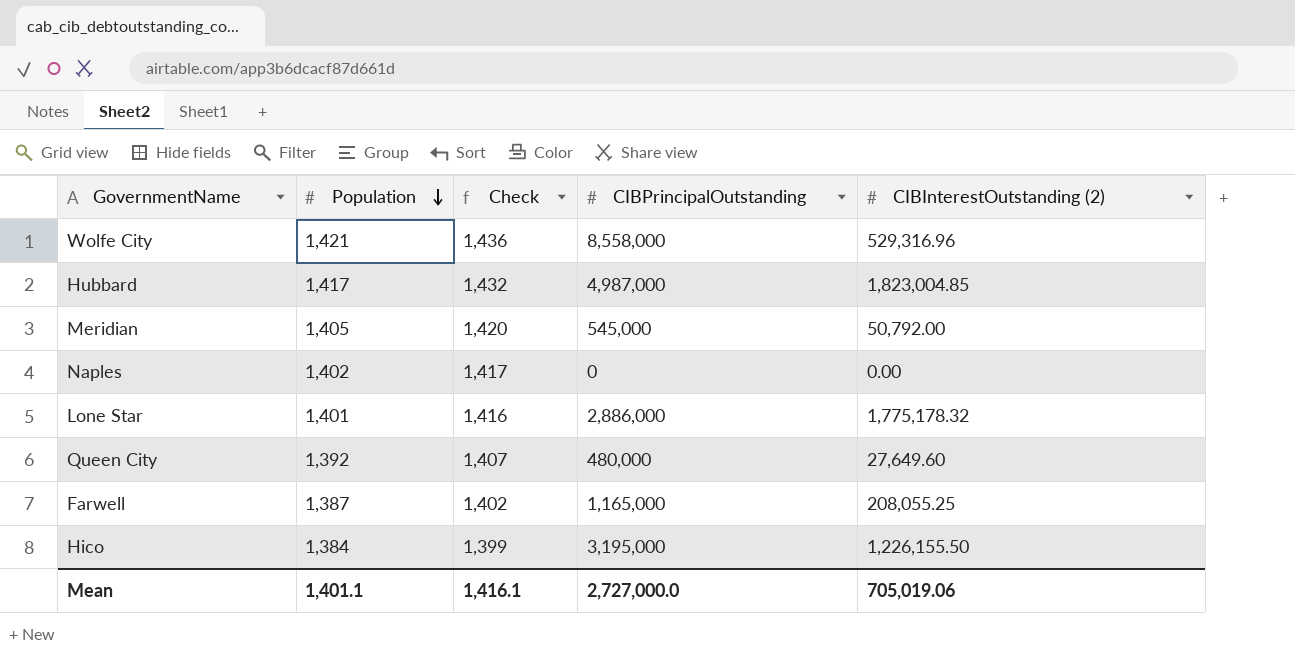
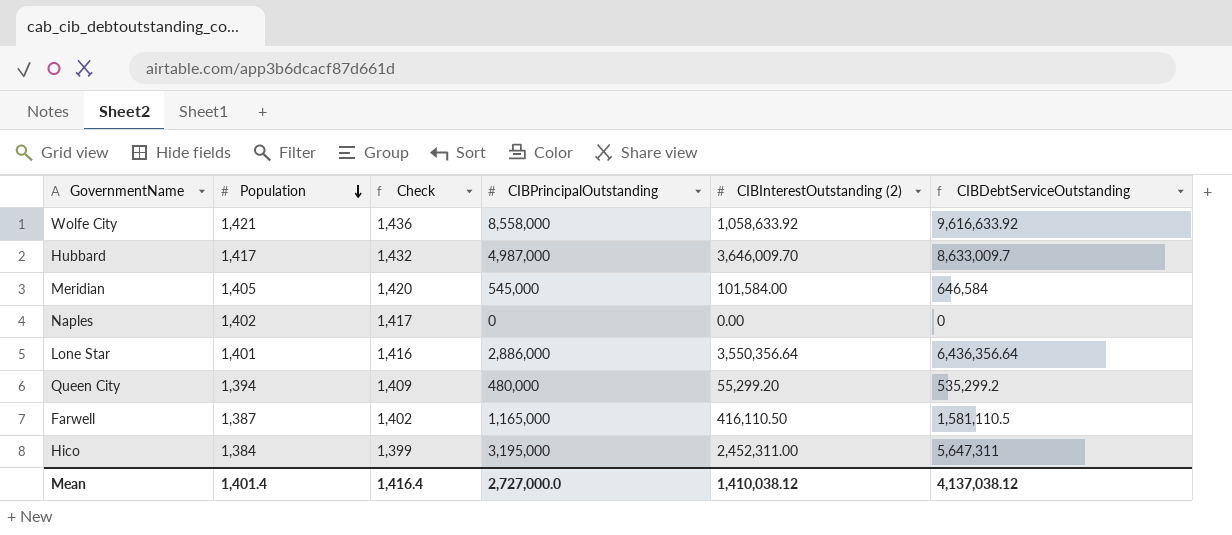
column CIBDebtServiceOutstanding | formula: none -> [CIBPrincipalOutstanding] + [CIBInterestOutstanding (2)]
Wolfe City | CIBInterestOutstanding (2): 529,316.96 -> 1,058,633.92
Hubbard | CIBInterestOutstanding (2): 1,823,004.85 -> 3,646,009.70
Meridian | CIBInterestOutstanding (2): 50,792.00 -> 101,584.00
Lone Star | CIBInterestOutstanding (2): 1,775,178.32 -> 3,550,356.64
Queen City | Population: 1,392 -> 1,394
Queen City | Check: 1,407 -> 1,409
Queen City | CIBInterestOutstanding (2): 27,649.60 -> 55,299.20
Farwell | CIBInterestOutstanding (2): 208,055.25 -> 416,110.50
Hico | CIBInterestOutstanding (2): 1,226,155.50 -> 2,452,311.00
Mean | Population: 1,401.1 -> 1,401.4
Mean | Check: 1,416.1 -> 1,416.4
Mean | CIBInterestOutstanding (2): 705,019.06 -> 1,410,038.12

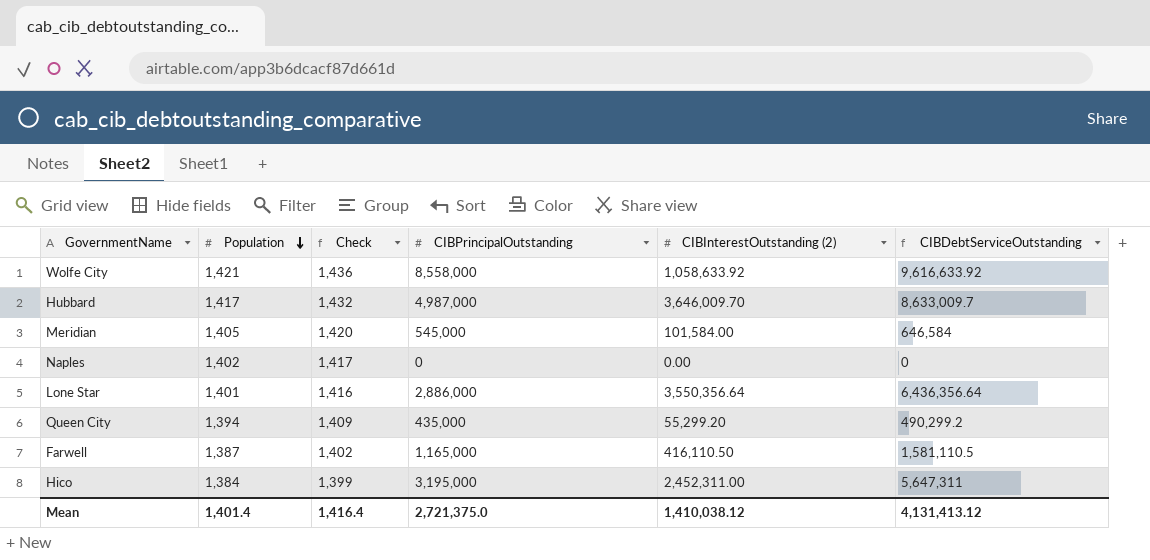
Queen City | CIBPrincipalOutstanding: 480,000 -> 435,000
Queen City | CIBDebtServiceOutstanding: 535,299.2 -> 490,299.2
Mean | CIBPrincipalOutstanding: 2,727,000.0 -> 2,721,375.0
Mean | CIBDebtServiceOutstanding: 4,137,038.12 -> 4,131,413.12

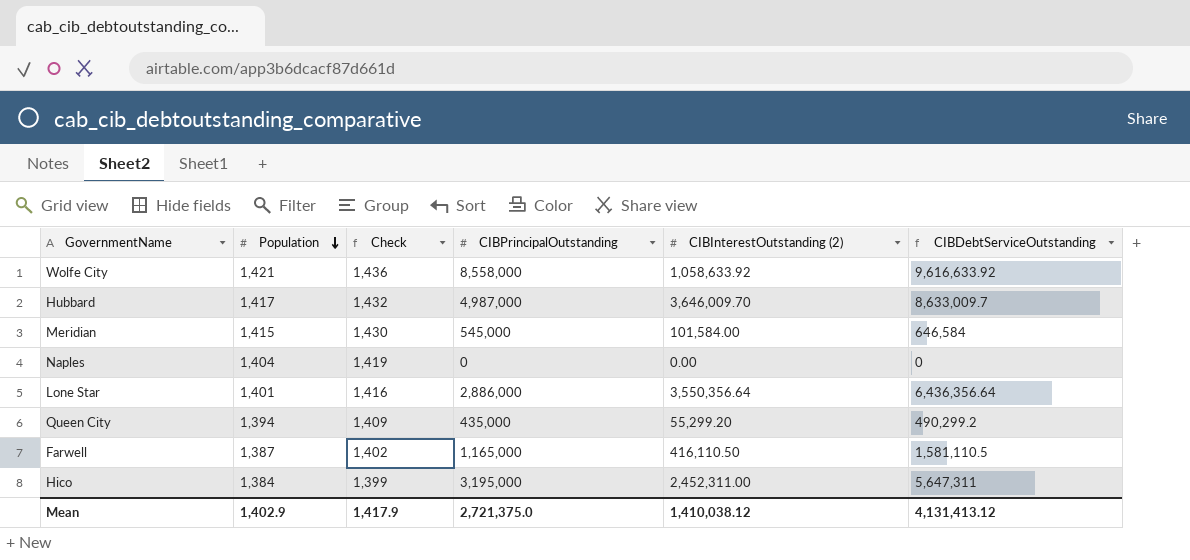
Meridian | Population: 1,405 -> 1,415
Meridian | Check: 1,420 -> 1,430
Naples | Population: 1,402 -> 1,404
Naples | Check: 1,417 -> 1,419
Mean | Population: 1,401.4 -> 1,402.9
Mean | Check: 1,416.4 -> 1,417.9

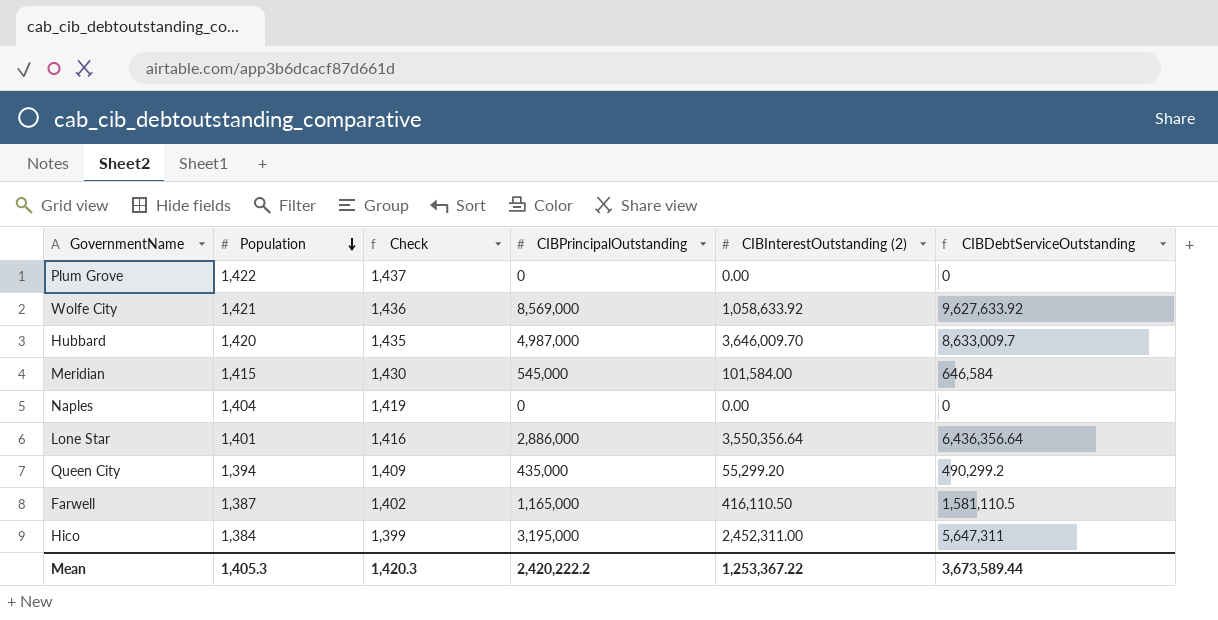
row Plum Grove: none -> 1,422 | 1,437 | 0 | 0.00 | 0
Wolfe City | CIBPrincipalOutstanding: 8,558,000 -> 8,569,000
Wolfe City | CIBDebtServiceOutstanding: 9,616,633.92 -> 9,627,633.92
Hubbard | Population: 1,417 -> 1,420
Hubbard | Check: 1,432 -> 1,435
Mean | Population: 1,402.9 -> 1,405.3
Mean | Check: 1,417.9 -> 1,420.3
Mean | CIBPrincipalOutstanding: 2,721,375.0 -> 2,420,222.2
Mean | CIBInterestOutstanding (2): 1,410,038.12 -> 1,253,367.22
Mean | CIBDebtServiceOutstanding: 4,131,413.12 -> 3,673,589.44

